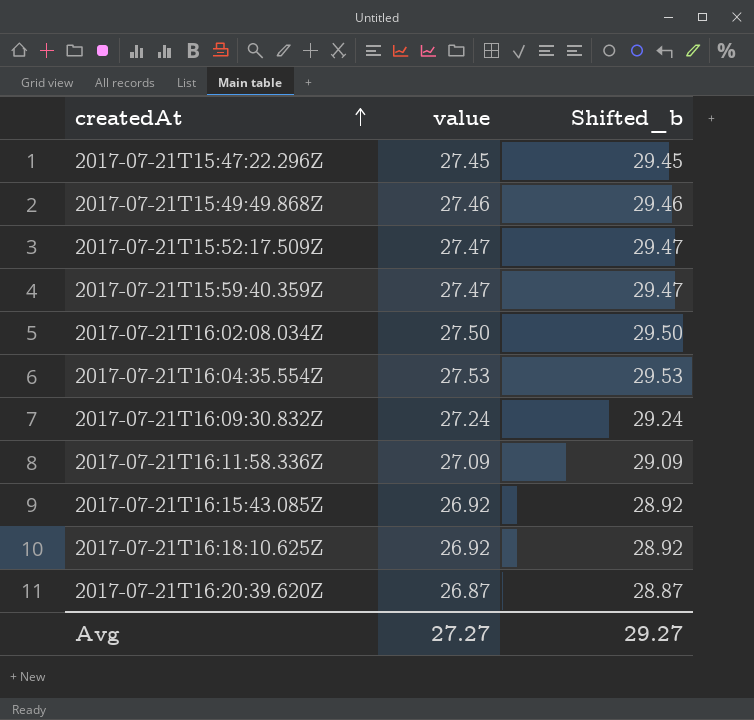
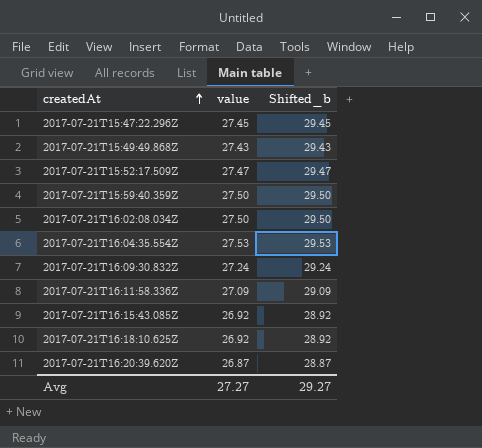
2017-07-21T15:49:49.868Z | value: 27.46 -> 27.43
2017-07-21T15:49:49.868Z | Shifted_b: 29.46 -> 29.43
2017-07-21T15:59:40.359Z | value: 27.47 -> 27.50
2017-07-21T15:59:40.359Z | Shifted_b: 29.47 -> 29.50

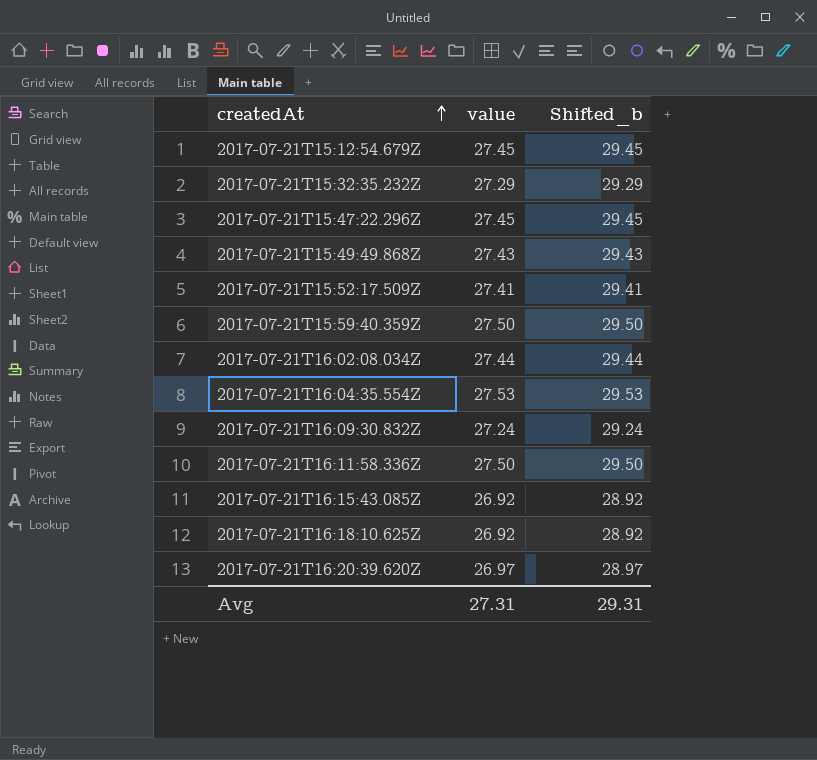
row 2017-07-21T15:12:54.679Z: none -> 27.45 | 29.45
row 2017-07-21T15:32:35.232Z: none -> 27.29 | 29.29
2017-07-21T15:52:17.509Z | value: 27.47 -> 27.41
2017-07-21T15:52:17.509Z | Shifted_b: 29.47 -> 29.41
2017-07-21T16:02:08.034Z | value: 27.50 -> 27.44
2017-07-21T16:02:08.034Z | Shifted_b: 29.50 -> 29.44
2017-07-21T16:11:58.336Z | value: 27.09 -> 27.50
2017-07-21T16:11:58.336Z | Shifted_b: 29.09 -> 29.50
2017-07-21T16:20:39.620Z | value: 26.87 -> 26.97
2017-07-21T16:20:39.620Z | Shifted_b: 28.87 -> 28.97
Avg | value: 27.27 -> 27.31
Avg | Shifted_b: 29.27 -> 29.31

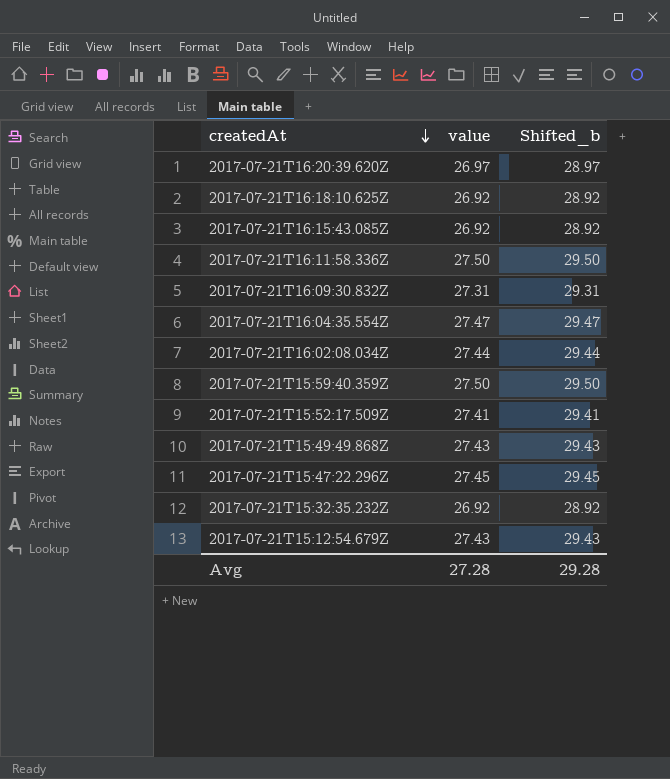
row order: createdAt ascending -> createdAt descending
2017-07-21T16:09:30.832Z | value: 27.24 -> 27.31
2017-07-21T16:09:30.832Z | Shifted_b: 29.24 -> 29.31
2017-07-21T16:04:35.554Z | value: 27.53 -> 27.47
2017-07-21T16:04:35.554Z | Shifted_b: 29.53 -> 29.47
2017-07-21T15:32:35.232Z | value: 27.29 -> 26.92
2017-07-21T15:32:35.232Z | Shifted_b: 29.29 -> 28.92
2017-07-21T15:12:54.679Z | value: 27.45 -> 27.43
2017-07-21T15:12:54.679Z | Shifted_b: 29.45 -> 29.43
Avg | value: 27.31 -> 27.28
Avg | Shifted_b: 29.31 -> 29.28

